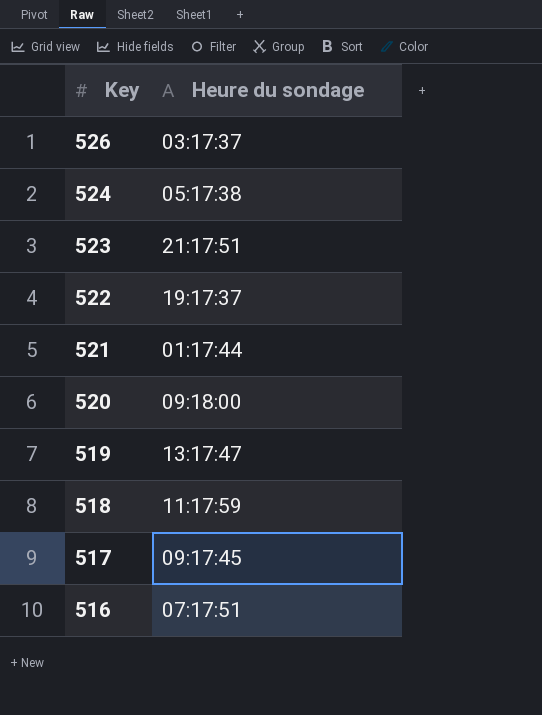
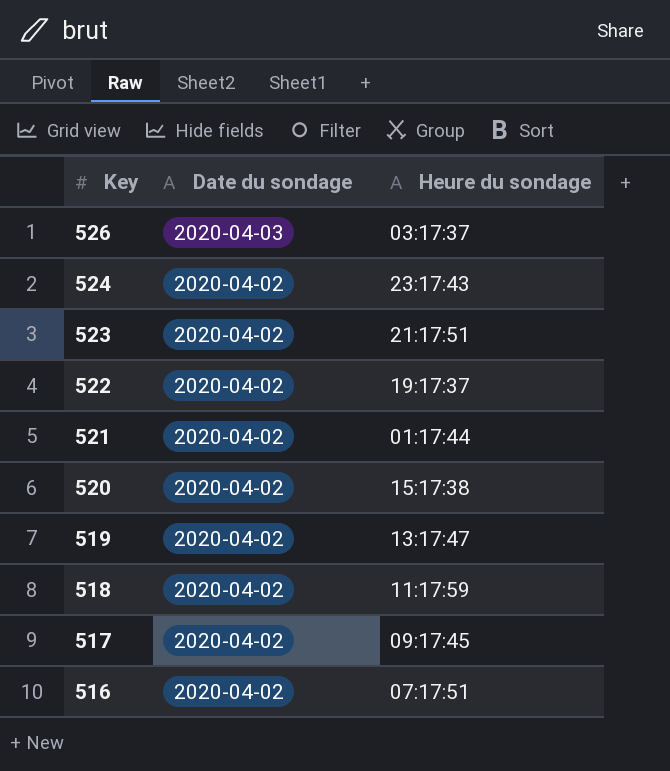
column Date du sondage | position: none -> 2
524 | Heure du sondage: 05:17:38 -> 23:17:43
520 | Heure du sondage: 09:18:00 -> 15:17:38

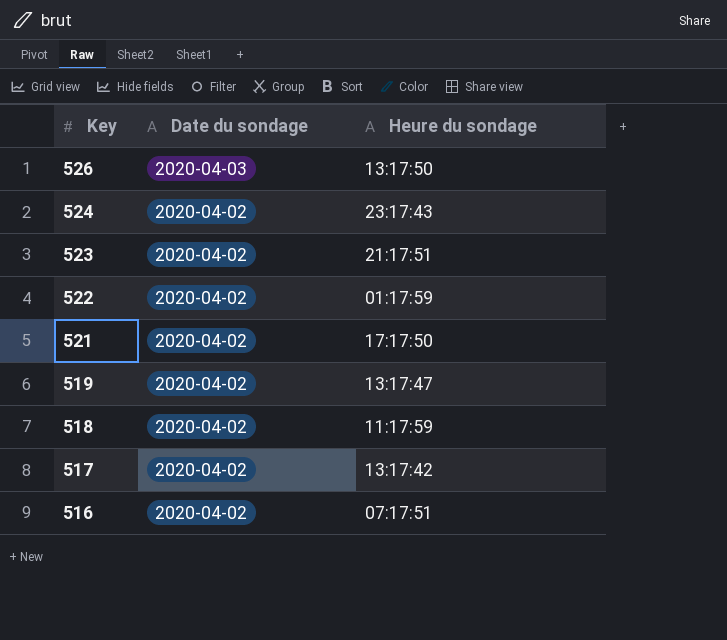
row 520: 2020-04-02 | 15:17:38 -> none
526 | Heure du sondage: 03:17:37 -> 13:17:50
522 | Heure du sondage: 19:17:37 -> 01:17:59
521 | Heure du sondage: 01:17:44 -> 17:17:50
517 | Heure du sondage: 09:17:45 -> 13:17:42

